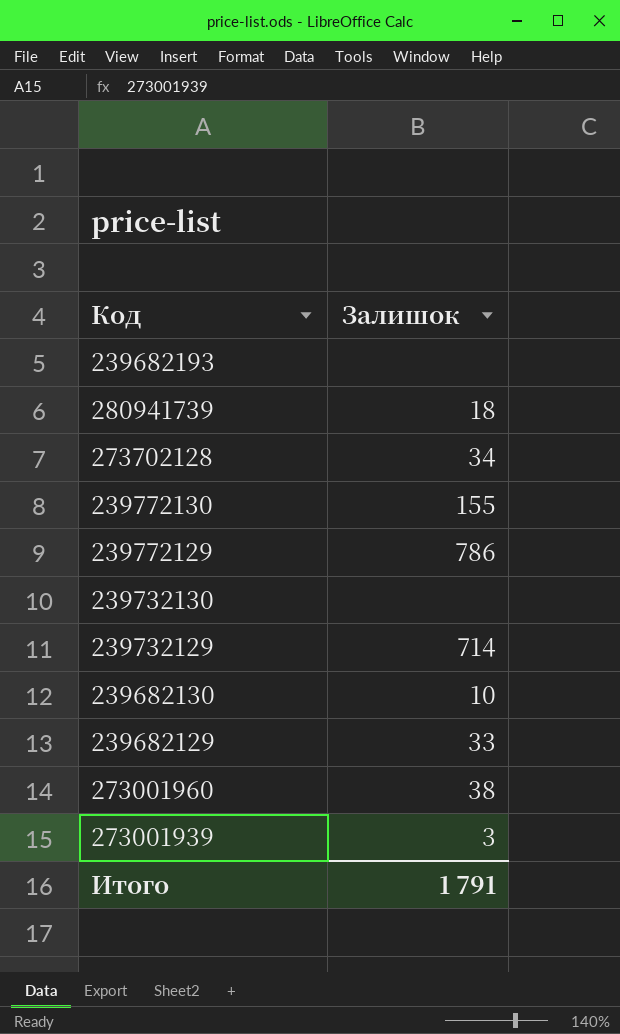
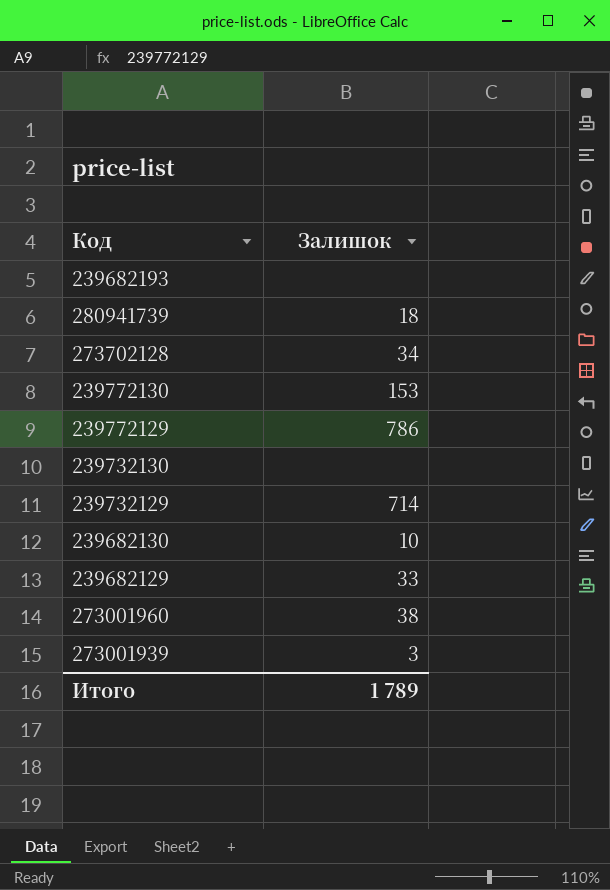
239772130 | Залишок: 155 -> 153
Итого | Залишок: 1 791 -> 1 789

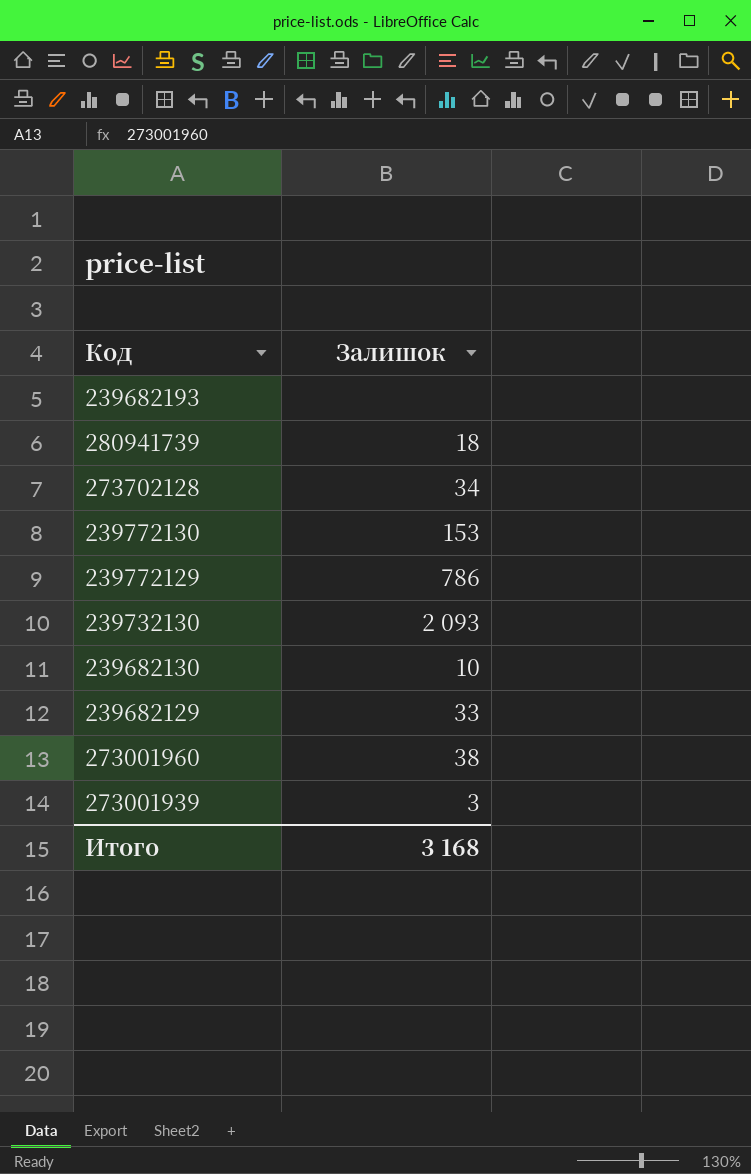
row 239732129: 714 -> none
239732130 | Залишок: none -> 2 093
Итого | Залишок: 1 789 -> 3 168

